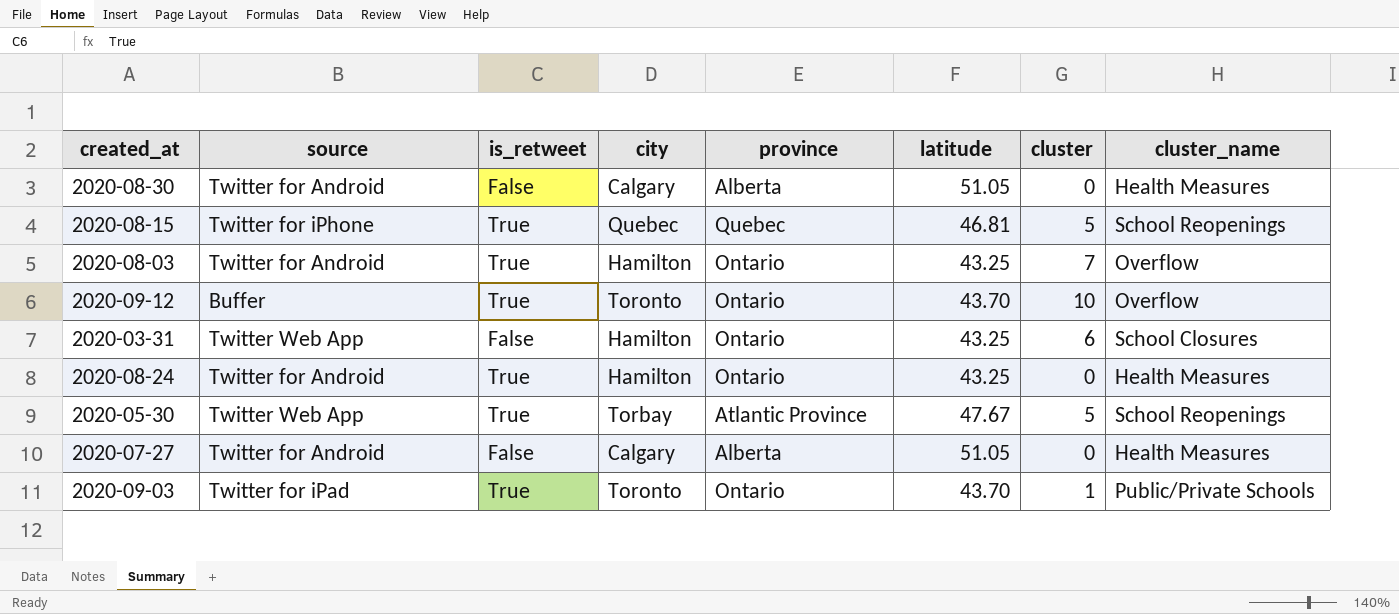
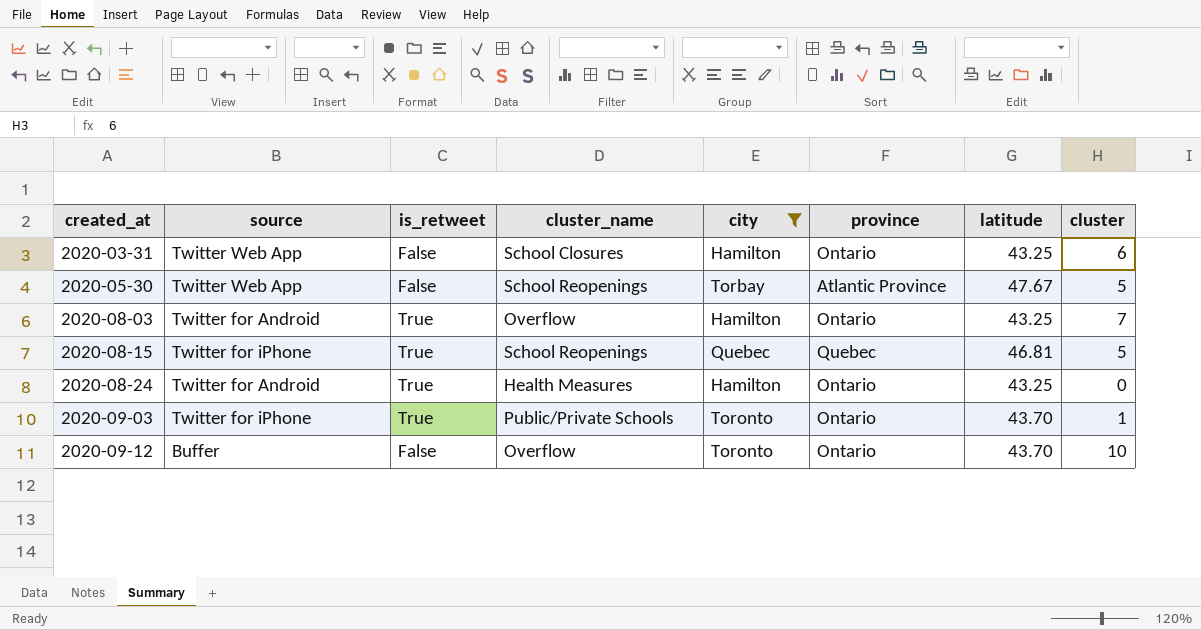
filter: none -> city != Calgary
row order: none -> created_at ascending
column cluster_name | position: 8 -> 4
2020-05-30 | is_retweet: True -> False
2020-09-03 | source: Twitter for iPad -> Twitter for iPhone
2020-09-12 | is_retweet: True -> False

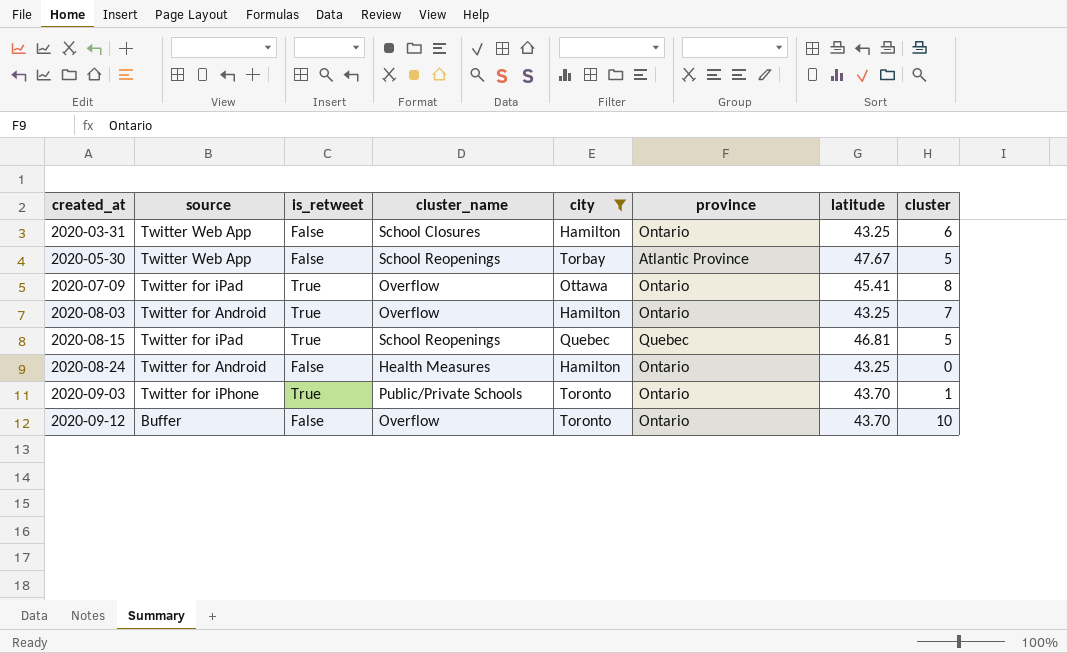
row 2020-07-09: none -> Twitter for iPad | True | Overflow | Ottawa | Ontario | 45.41 | 8
2020-08-15 | source: Twitter for iPhone -> Twitter for iPad
2020-08-24 | is_retweet: True -> False

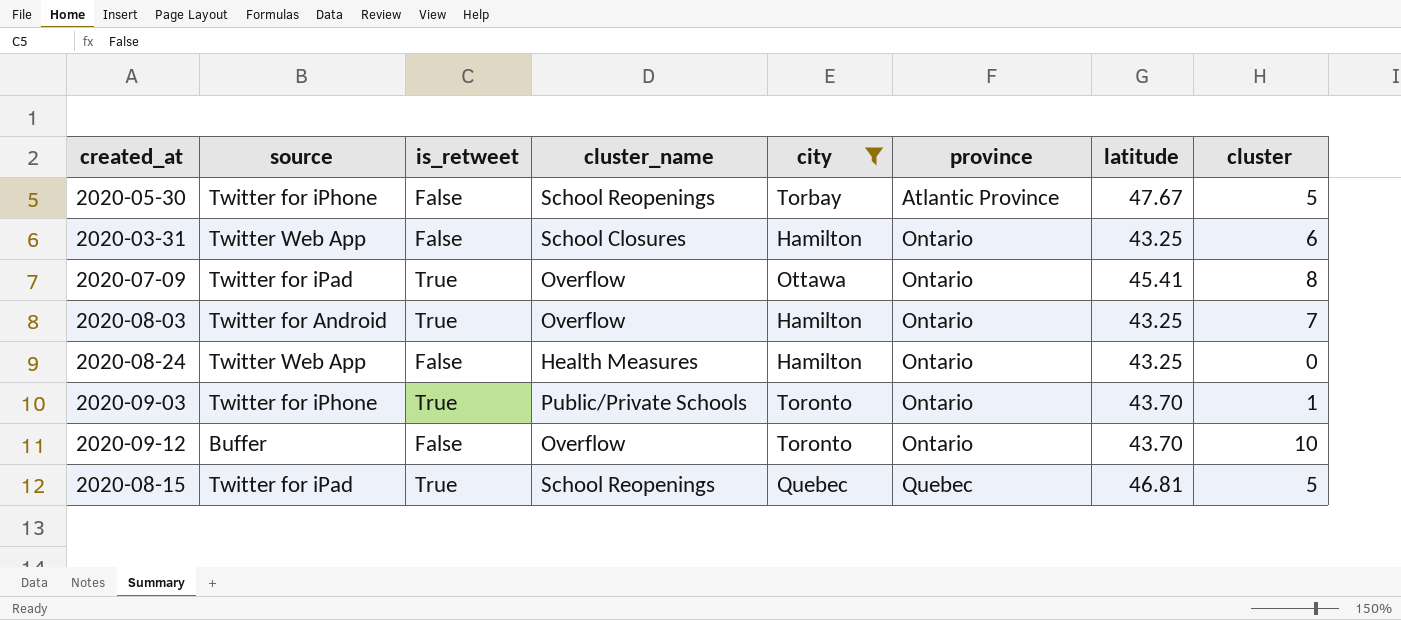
row order: created_at ascending -> province ascending
2020-05-30 | source: Twitter Web App -> Twitter for iPhone
2020-08-24 | source: Twitter for Android -> Twitter Web App

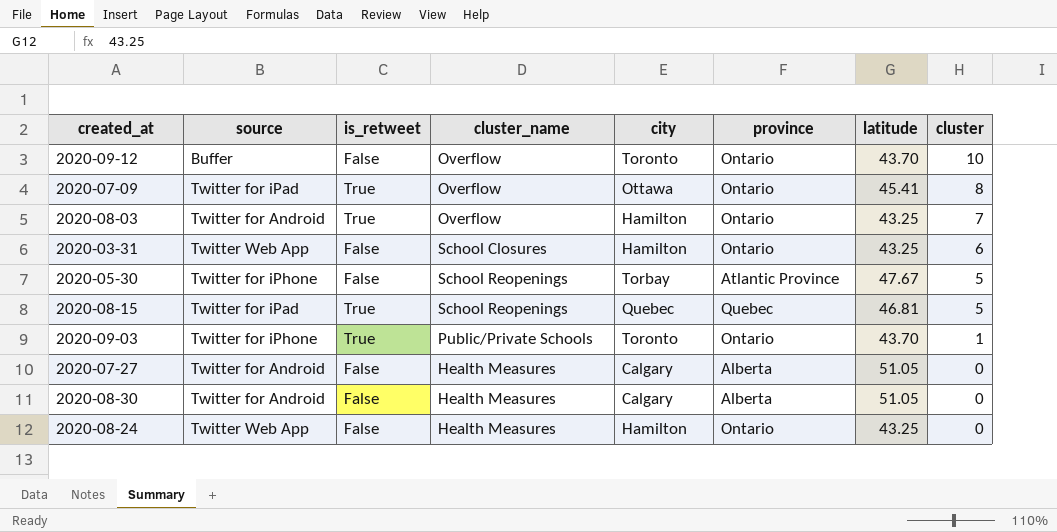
filter: city != Calgary -> none
row order: province ascending -> cluster descending

